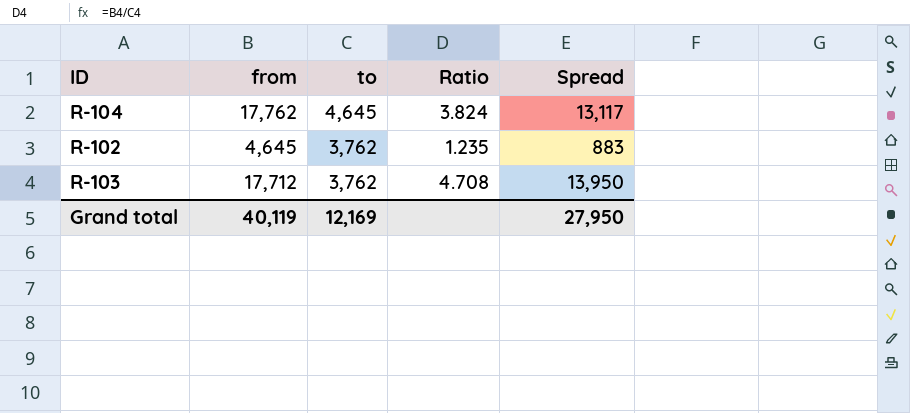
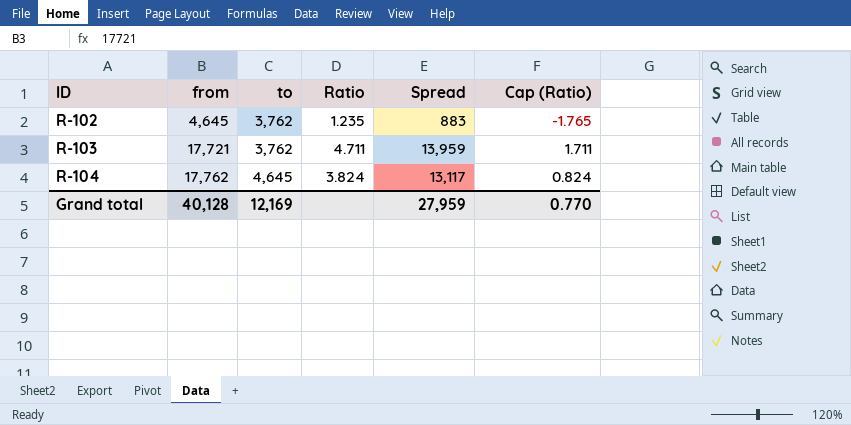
row order: to descending -> ID ascending
column Cap (Ratio) | formula: none -> [Ratio] - 3
R-103 | from: 17,712 -> 17,721
R-103 | Ratio: 4.708 -> 4.711
R-103 | Spread: 13,950 -> 13,959
Grand total | from: 40,119 -> 40,128
Grand total | Spread: 27,950 -> 27,959

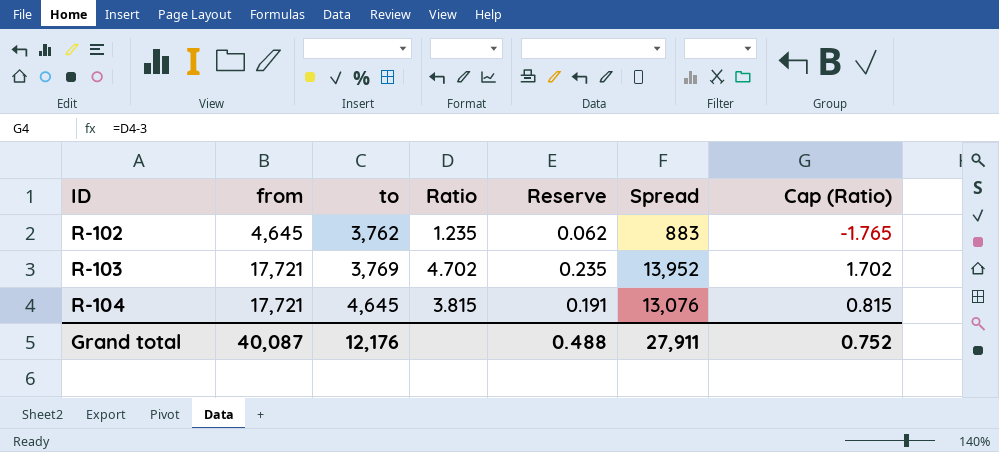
column Reserve | formula: none -> [Ratio] * 0.05
R-103 | to: 3,762 -> 3,769
R-103 | Ratio: 4.711 -> 4.702
R-103 | Spread: 13,959 -> 13,952
R-103 | Cap (Ratio): 1.711 -> 1.702
R-104 | from: 17,762 -> 17,721
R-104 | Ratio: 3.824 -> 3.815
R-104 | Spread: 13,117 -> 13,076
R-104 | Cap (Ratio): 0.824 -> 0.815
Grand total | from: 40,128 -> 40,087
Grand total | to: 12,169 -> 12,176
Grand total | Spread: 27,959 -> 27,911
Grand total | Cap (Ratio): 0.770 -> 0.752

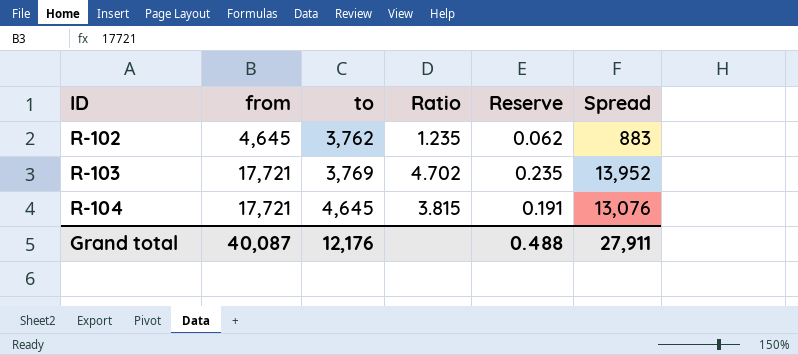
column Cap (Ratio) | formula: [Ratio] - 3 -> none

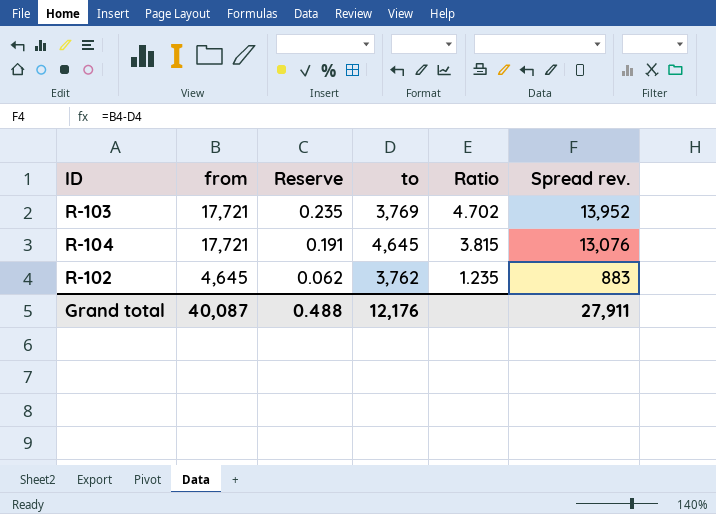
row order: ID ascending -> from descending
column Reserve | position: 5 -> 3
column name: Spread -> Spread rev.

